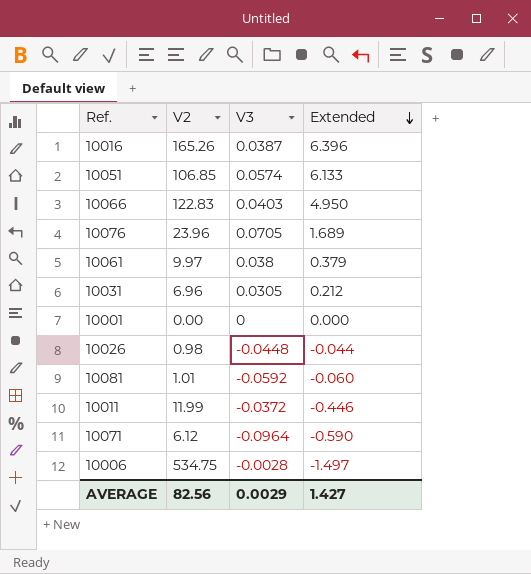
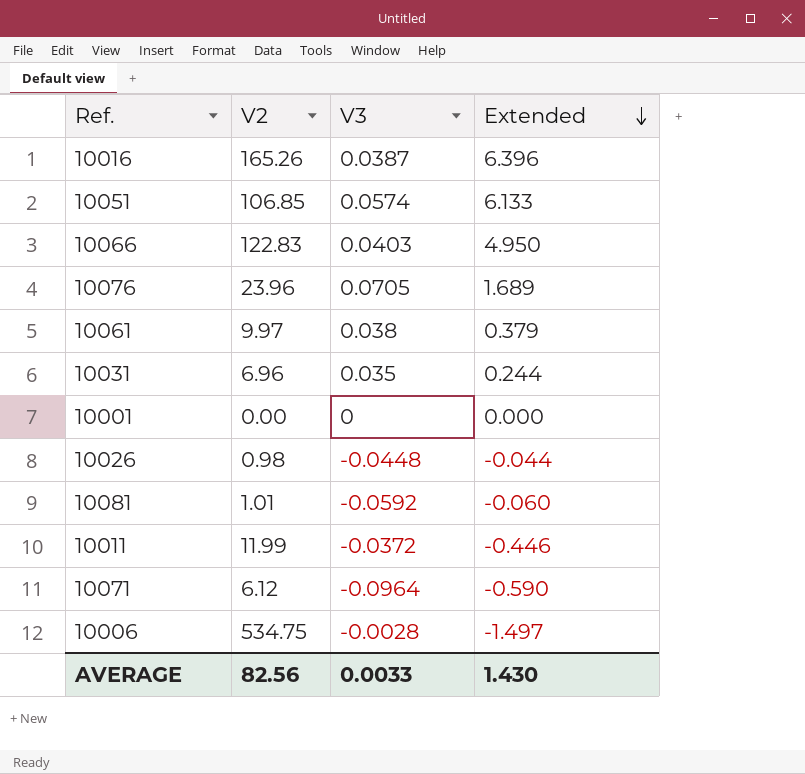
10031 | V3: 0.0305 -> 0.035
10031 | Extended: 0.212 -> 0.244
AVERAGE | V3: 0.0029 -> 0.0033
AVERAGE | Extended: 1.427 -> 1.430

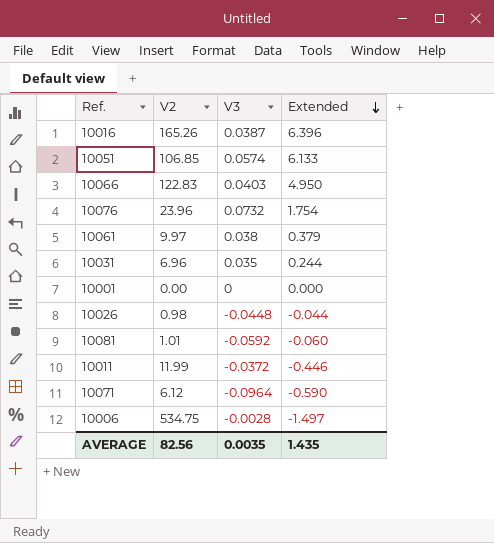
10076 | V3: 0.0705 -> 0.0732
10076 | Extended: 1.689 -> 1.754
AVERAGE | V3: 0.0033 -> 0.0035
AVERAGE | Extended: 1.430 -> 1.435

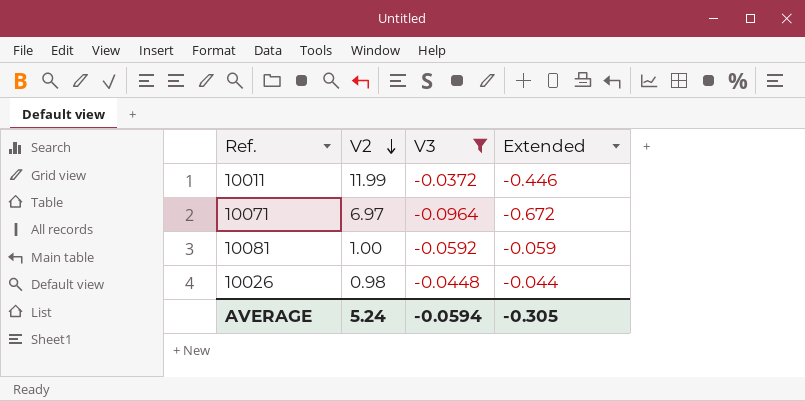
filter: none -> V3 <= -0.0372
row order: Extended descending -> V2 descending
10071 | V2: 6.12 -> 6.97
10071 | Extended: -0.590 -> -0.672
10081 | V2: 1.01 -> 1.00
10081 | Extended: -0.060 -> -0.059
AVERAGE | V2: 82.56 -> 5.24
AVERAGE | V3: 0.0035 -> -0.0594
AVERAGE | Extended: 1.435 -> -0.305

